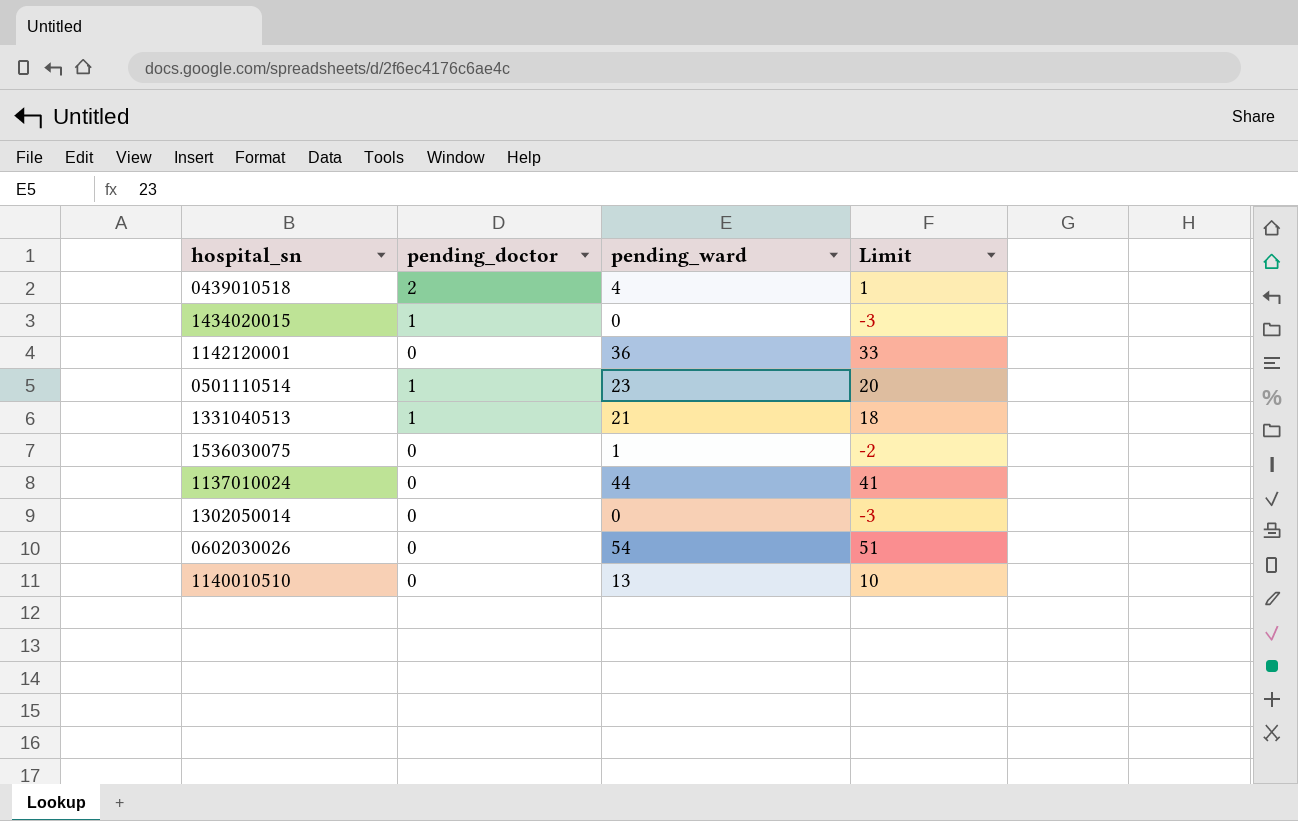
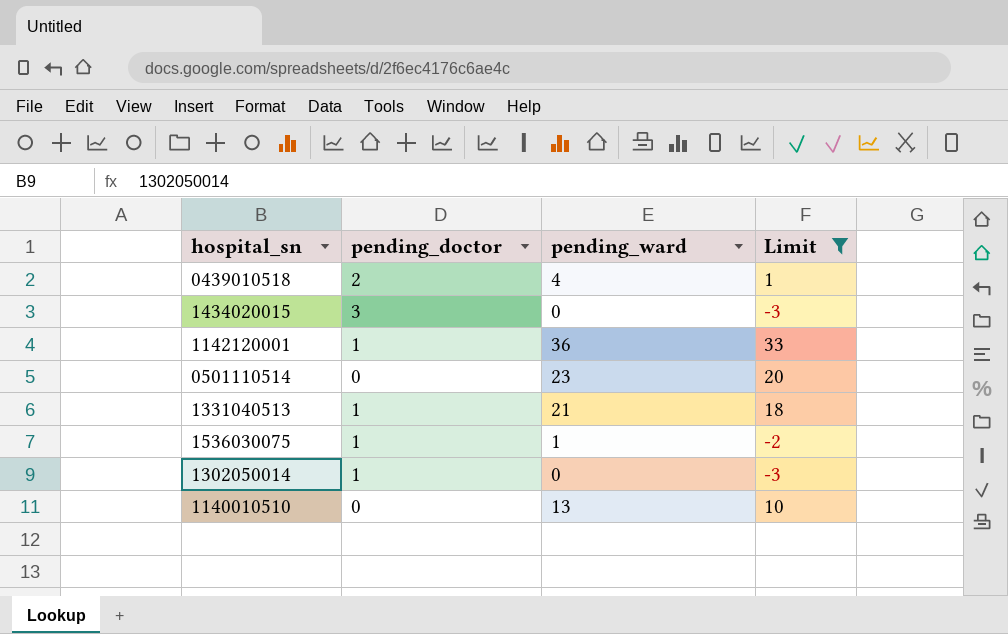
filter: none -> Limit <= 33
1434020015 | pending_doctor: 1 -> 3
1142120001 | pending_doctor: 0 -> 1
0501110514 | pending_doctor: 1 -> 0
1536030075 | pending_doctor: 0 -> 1
1302050014 | pending_doctor: 0 -> 1

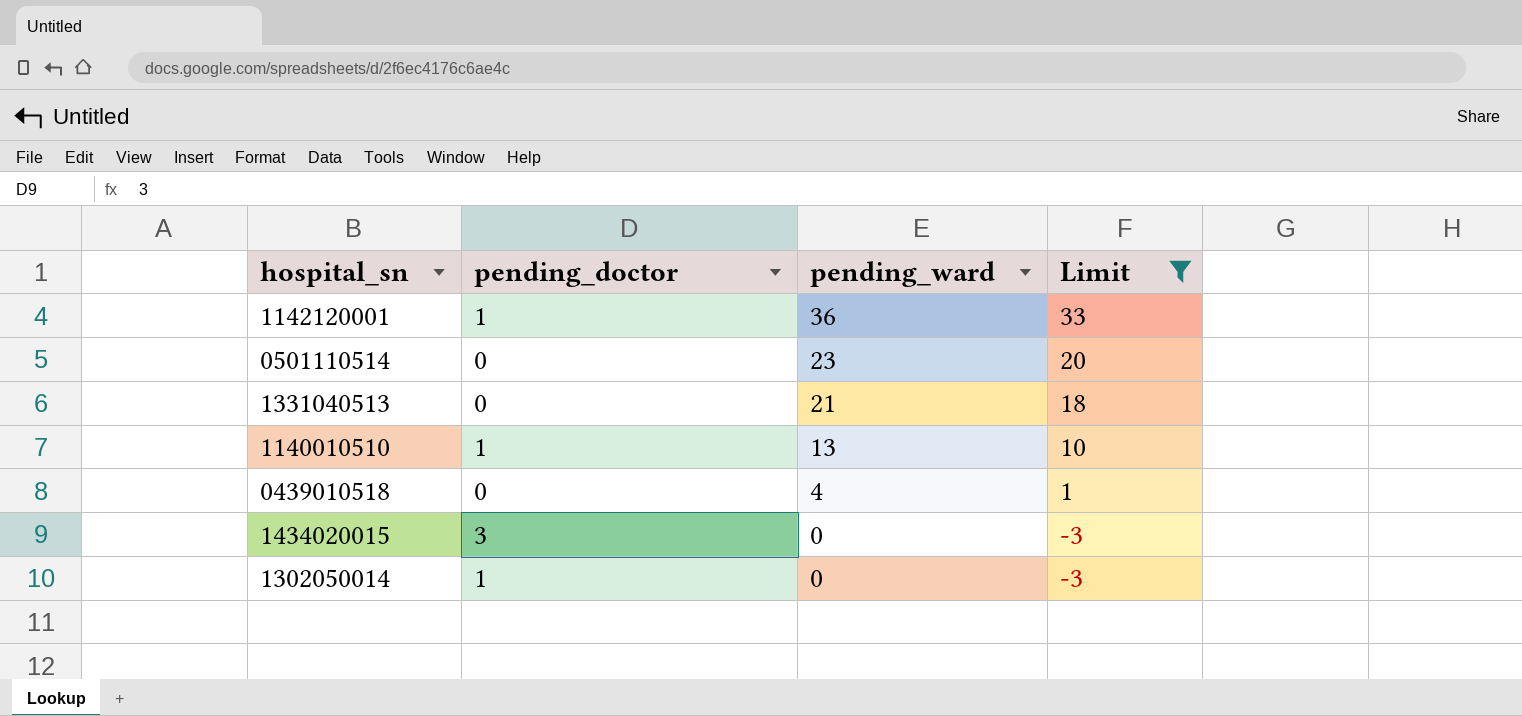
row order: none -> pending_ward descending
row 1536030075: 1 | 1 | -2 -> none
1331040513 | pending_doctor: 1 -> 0
1140010510 | pending_doctor: 0 -> 1
0439010518 | pending_doctor: 2 -> 0

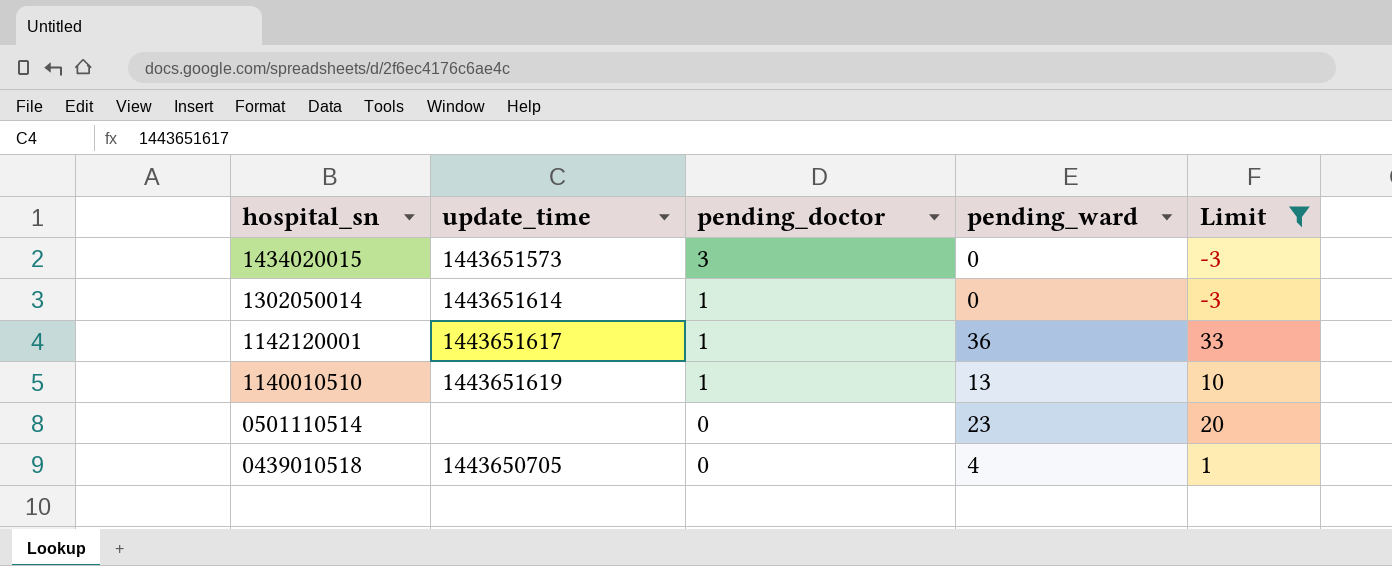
row order: pending_ward descending -> hospital_sn descending
column update_time | position: none -> 2
row 1331040513: 0 | 21 | 18 -> none

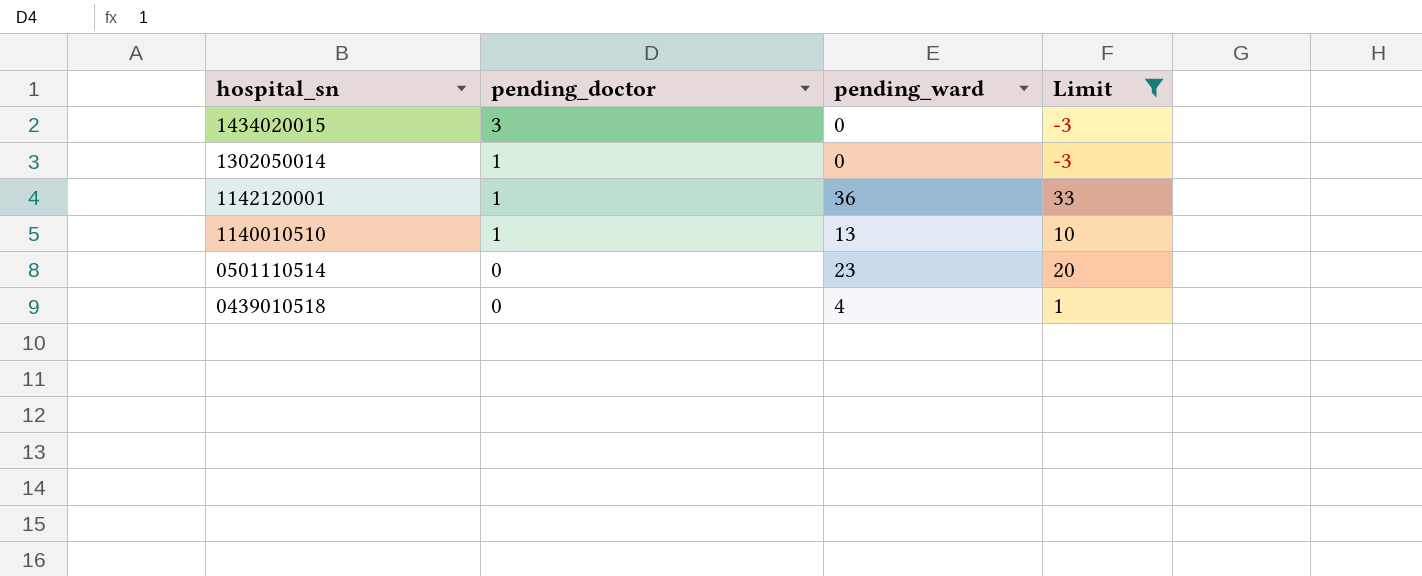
column update_time | position: 2 -> none

